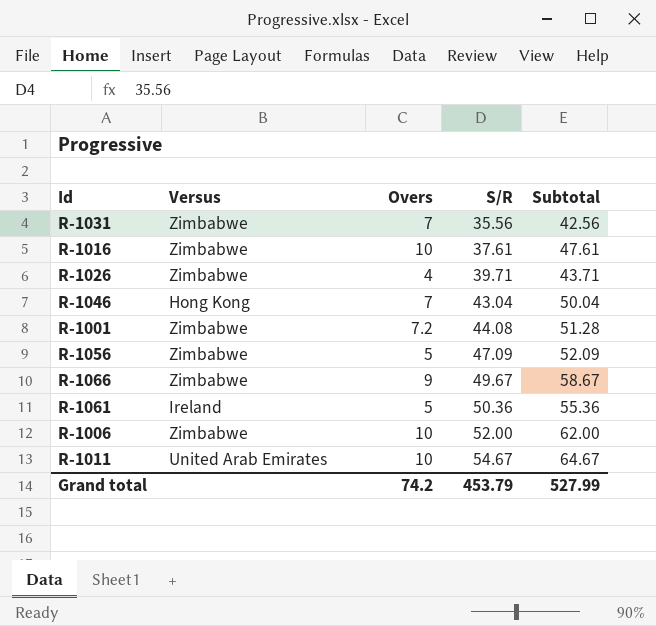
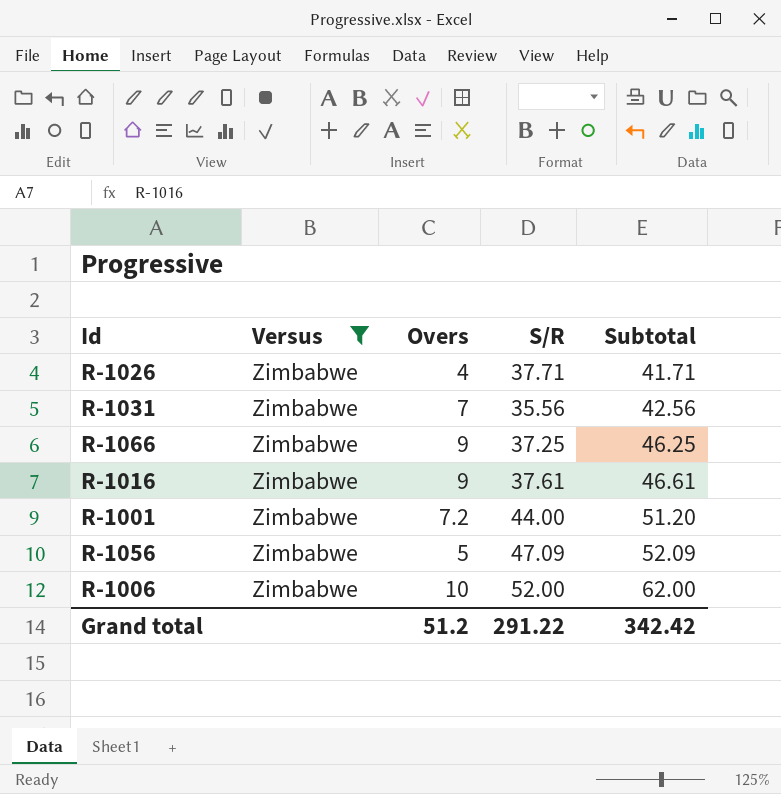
filter: none -> Versus = Zimbabwe
row order: S/R ascending -> Subtotal ascending
R-1026 | S/R: 39.71 -> 37.71
R-1026 | Subtotal: 43.71 -> 41.71
R-1066 | S/R: 49.67 -> 37.25
R-1066 | Subtotal: 58.67 -> 46.25
R-1016 | Overs: 10 -> 9
R-1016 | Subtotal: 47.61 -> 46.61
R-1001 | S/R: 44.08 -> 44.00
R-1001 | Subtotal: 51.28 -> 51.20
Grand total | Overs: 74.2 -> 51.2
Grand total | S/R: 453.79 -> 291.22
Grand total | Subtotal: 527.99 -> 342.42

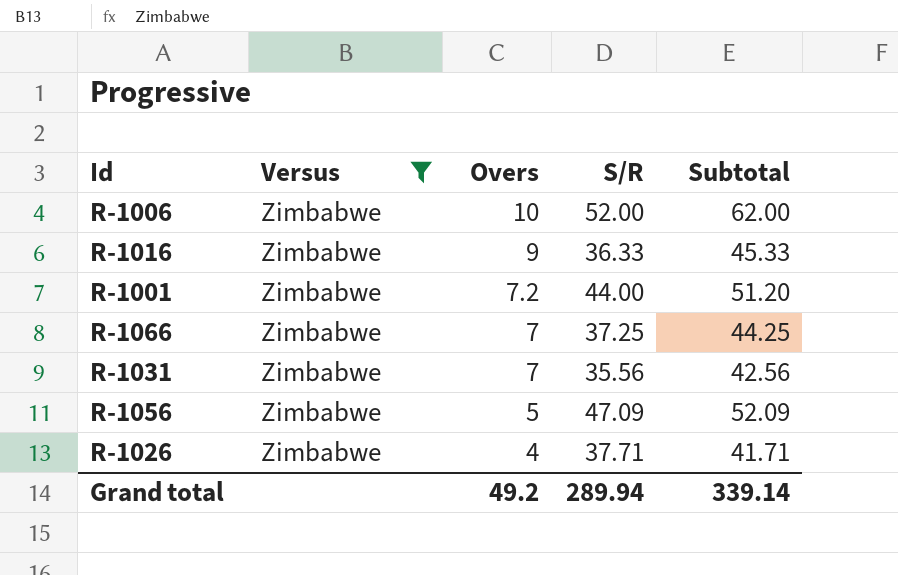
row order: Subtotal ascending -> Overs descending
R-1016 | S/R: 37.61 -> 36.33
R-1016 | Subtotal: 46.61 -> 45.33
R-1066 | Overs: 9 -> 7
R-1066 | Subtotal: 46.25 -> 44.25
Grand total | Overs: 51.2 -> 49.2
Grand total | S/R: 291.22 -> 289.94
Grand total | Subtotal: 342.42 -> 339.14

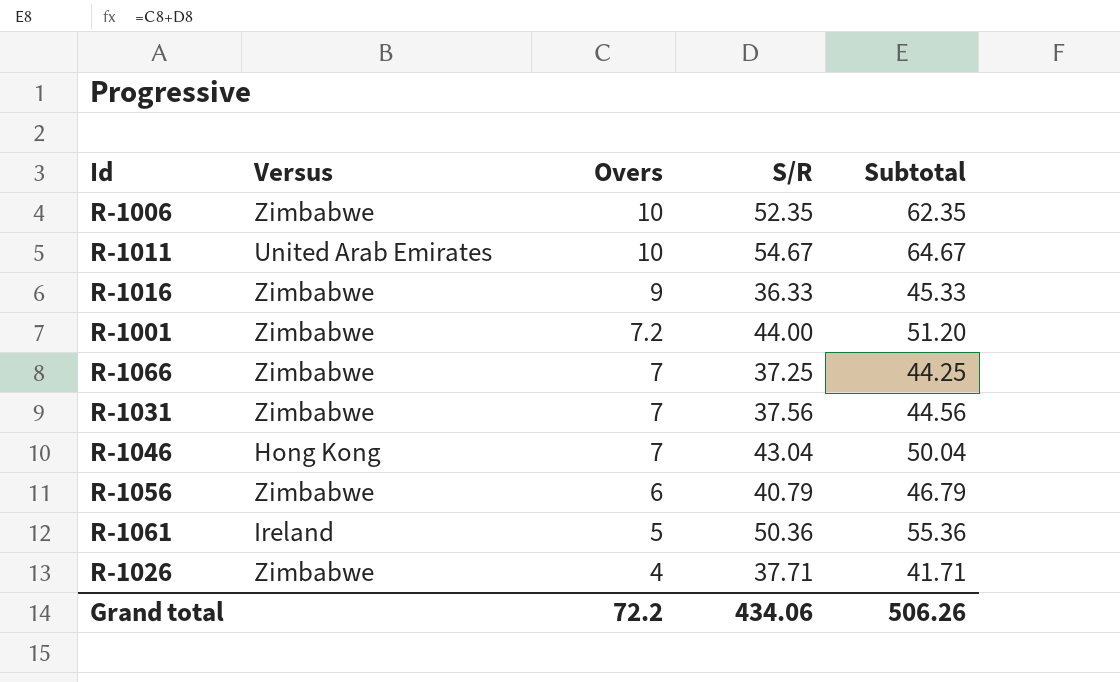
filter: Versus = Zimbabwe -> none
R-1006 | S/R: 52.00 -> 52.35
R-1006 | Subtotal: 62.00 -> 62.35
R-1031 | S/R: 35.56 -> 37.56
R-1031 | Subtotal: 42.56 -> 44.56
R-1056 | Overs: 5 -> 6
R-1056 | S/R: 47.09 -> 40.79
R-1056 | Subtotal: 52.09 -> 46.79
Grand total | Overs: 49.2 -> 72.2
Grand total | S/R: 289.94 -> 434.06
Grand total | Subtotal: 339.14 -> 506.26

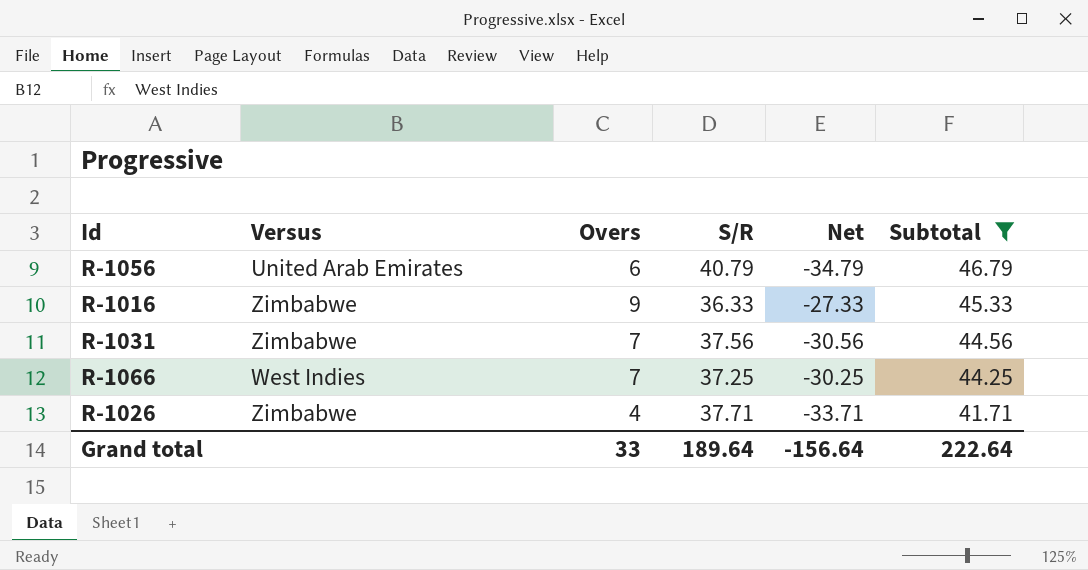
filter: none -> Subtotal <= 46.79
row order: Overs descending -> Subtotal descending
column Net | formula: none -> [Overs] - [S/R]
R-1056 | Versus: Zimbabwe -> United Arab Emirates
R-1066 | Versus: Zimbabwe -> West Indies
Grand total | Overs: 72.2 -> 33
Grand total | S/R: 434.06 -> 189.64
Grand total | Subtotal: 506.26 -> 222.64

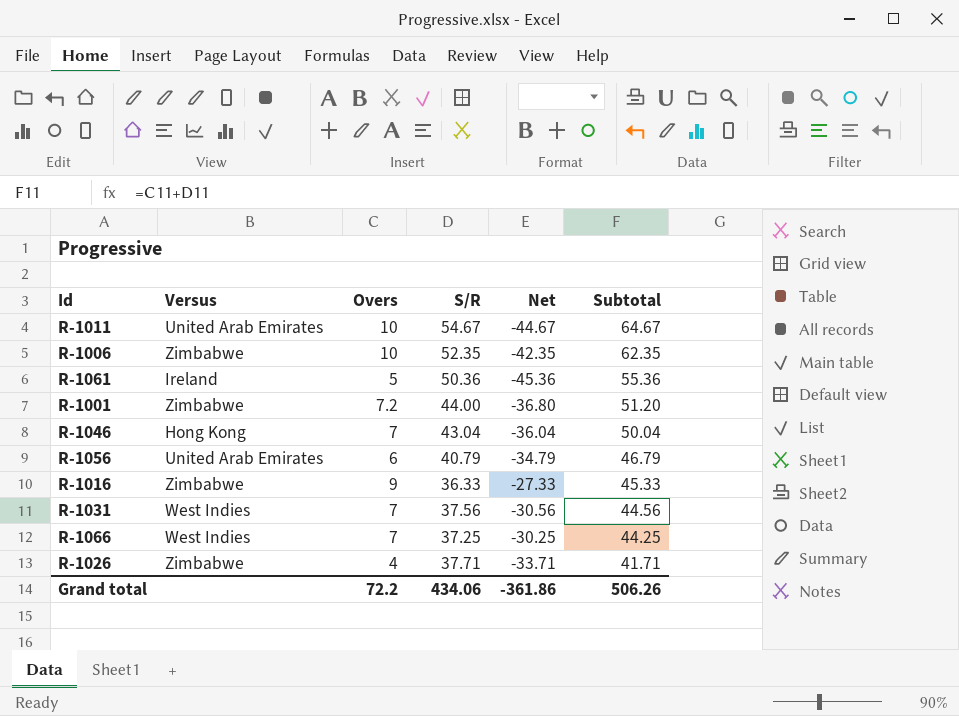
filter: Subtotal <= 46.79 -> none
R-1031 | Versus: Zimbabwe -> West Indies
Grand total | Overs: 33 -> 72.2
Grand total | S/R: 189.64 -> 434.06
Grand total | Net: -156.64 -> -361.86
Grand total | Subtotal: 222.64 -> 506.26

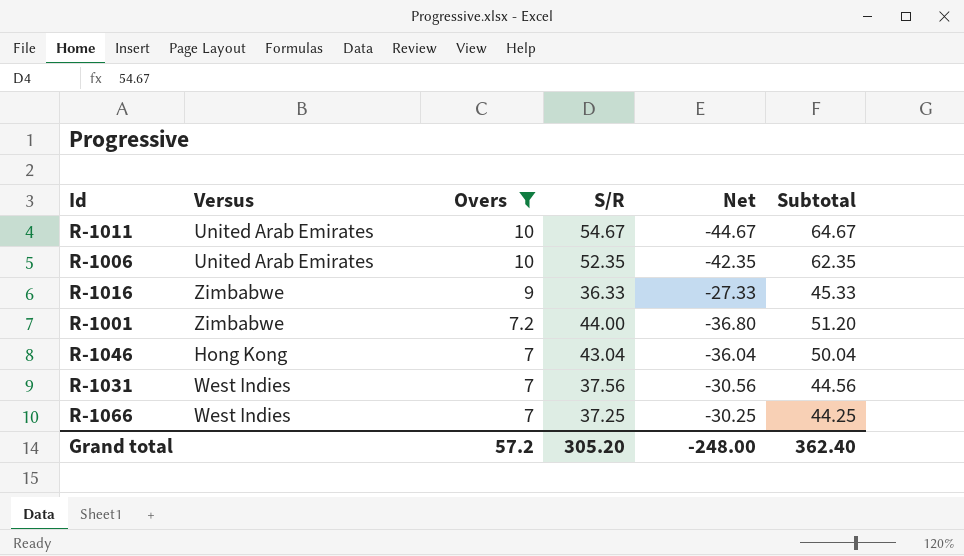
filter: none -> Overs >= 7
row order: Subtotal descending -> Overs descending
R-1006 | Versus: Zimbabwe -> United Arab Emirates
Grand total | Overs: 72.2 -> 57.2
Grand total | S/R: 434.06 -> 305.20
Grand total | Net: -361.86 -> -248.00
Grand total | Subtotal: 506.26 -> 362.40

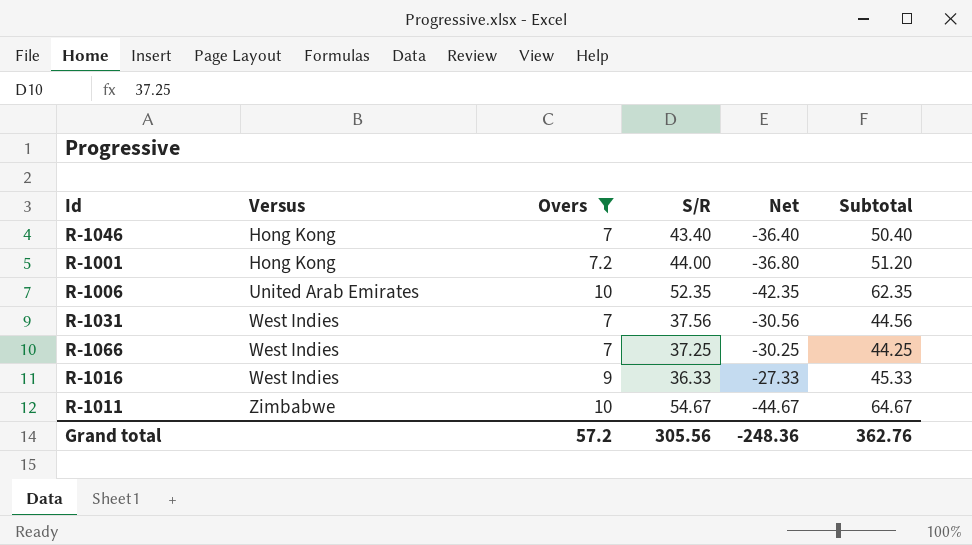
row order: Overs descending -> Versus ascending
R-1046 | S/R: 43.04 -> 43.40
R-1046 | Net: -36.04 -> -36.40
R-1046 | Subtotal: 50.04 -> 50.40
R-1001 | Versus: Zimbabwe -> Hong Kong
R-1016 | Versus: Zimbabwe -> West Indies
R-1011 | Versus: United Arab Emirates -> Zimbabwe
Grand total | S/R: 305.20 -> 305.56
Grand total | Net: -248.00 -> -248.36
Grand total | Subtotal: 362.40 -> 362.76

